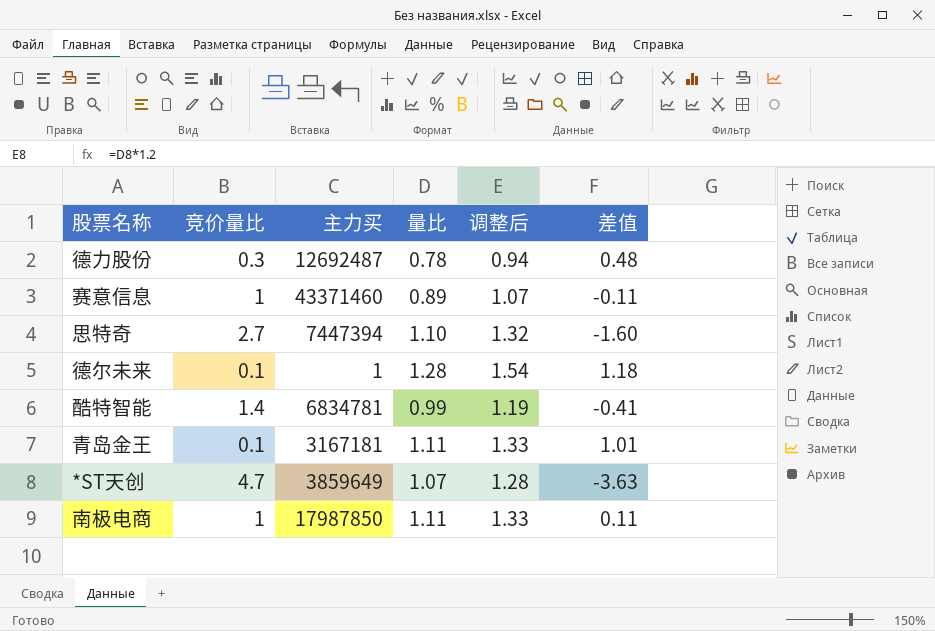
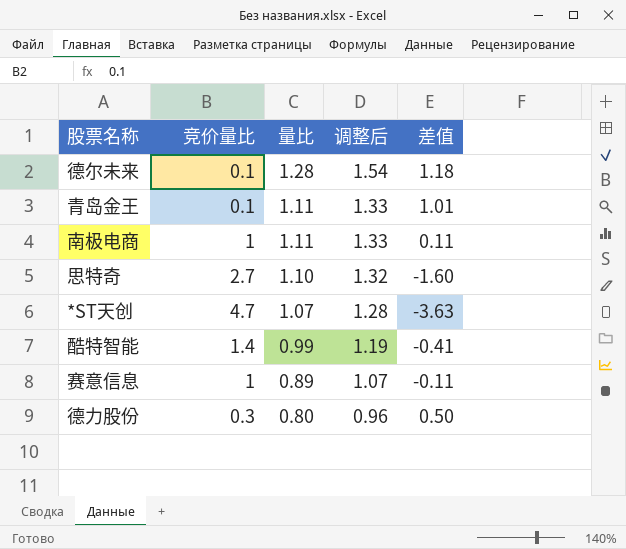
row order: none -> 量比 descending
column 主力买 | position: 3 -> none
德力股份 | 量比: 0.78 -> 0.80
德力股份 | 调整后: 0.94 -> 0.96
德力股份 | 差值: 0.48 -> 0.50

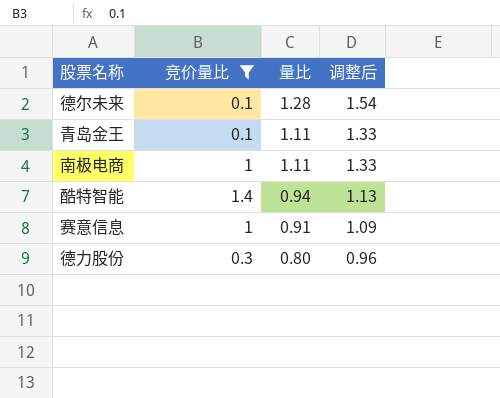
filter: none -> 竞价量比 <= 1.4
column 差值 | formula: [量比] - [竞价量比] -> none
酷特智能 | 量比: 0.99 -> 0.94
酷特智能 | 调整后: 1.19 -> 1.13
赛意信息 | 量比: 0.89 -> 0.91
赛意信息 | 调整后: 1.07 -> 1.09

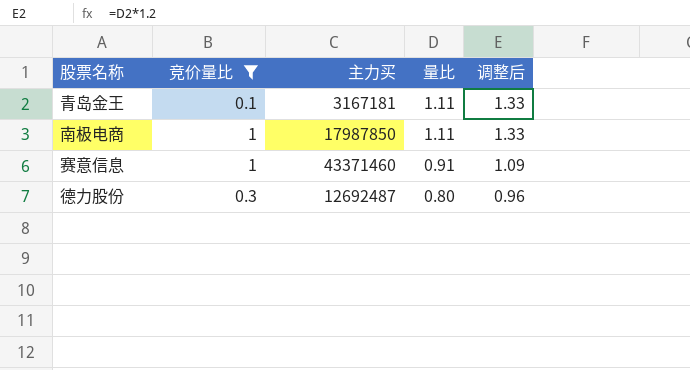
column 主力买 | position: none -> 3
row 德尔未来: 0.1 | 1.28 | 1.54 -> none
row 酷特智能: 1.4 | 0.94 | 1.13 -> none

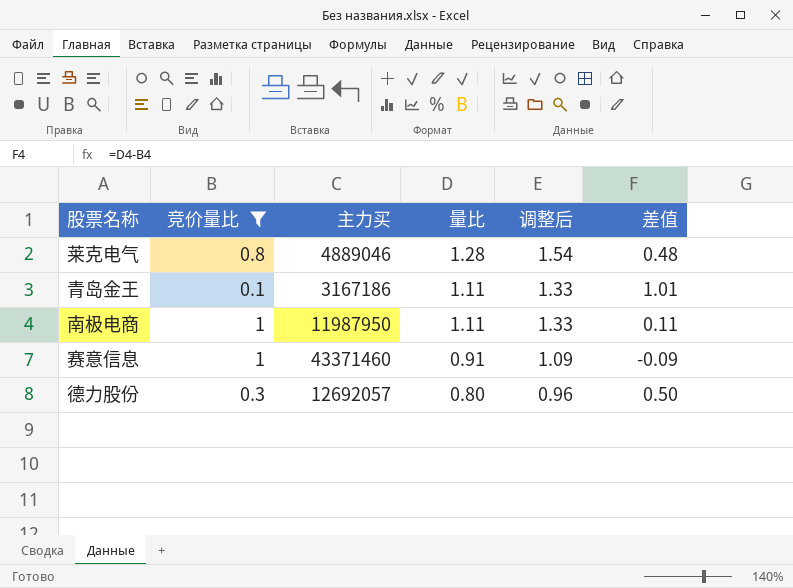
column 差值 | formula: none -> [量比] - [竞价量比]
row 莱克电气: none -> 0.8 | 4889046 | 1.28 | 1.54 | 0.48
青岛金王 | 主力买: 3167181 -> 3167186
南极电商 | 主力买: 17987850 -> 11987950
德力股份 | 主力买: 12692487 -> 12692057

